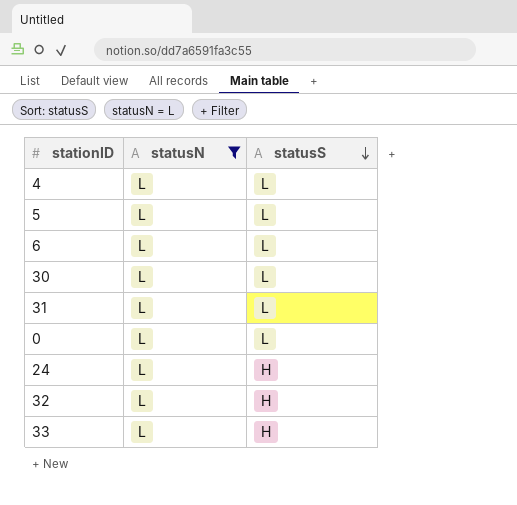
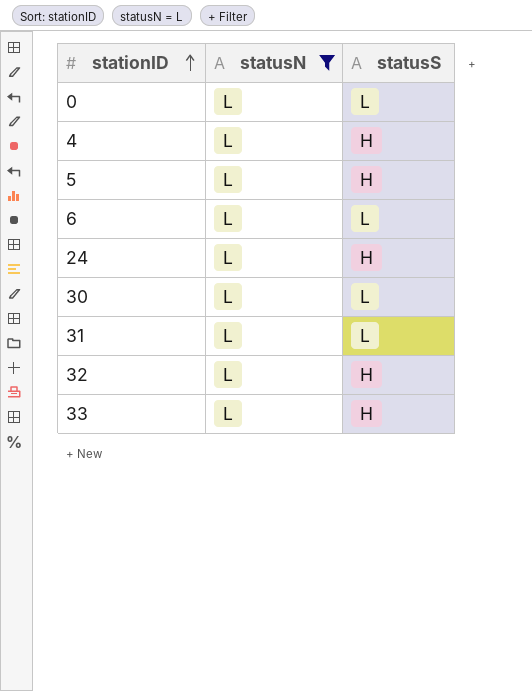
row order: statusS descending -> stationID ascending
4 | statusS: L -> H
5 | statusS: L -> H

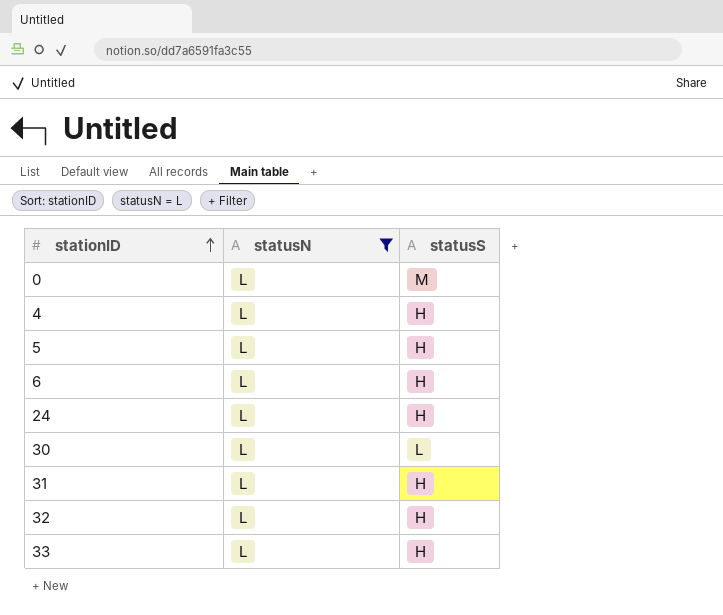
0 | statusS: L -> M
6 | statusS: L -> H
31 | statusS: L -> H

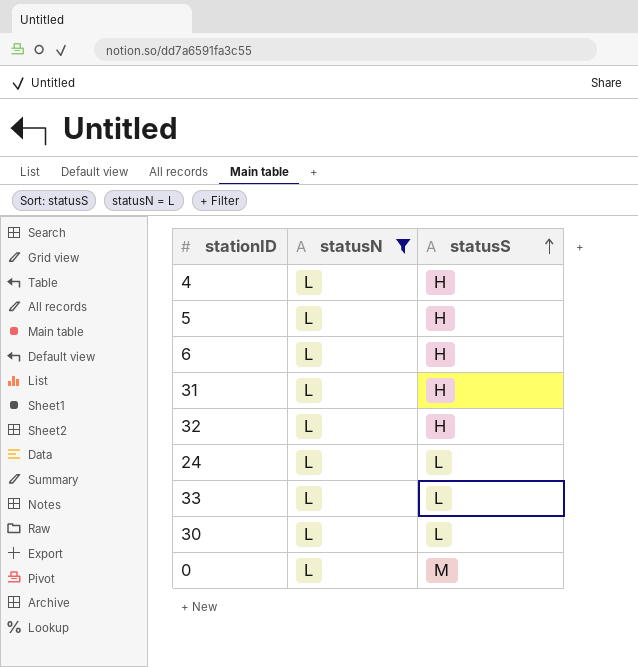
row order: stationID ascending -> statusS ascending
24 | statusS: H -> L
33 | statusS: H -> L

